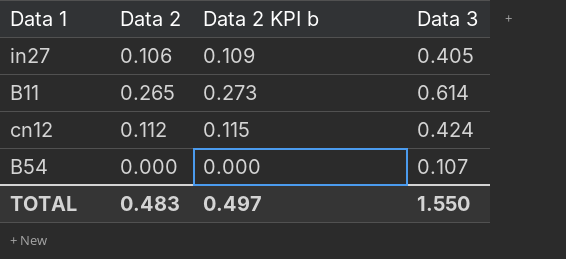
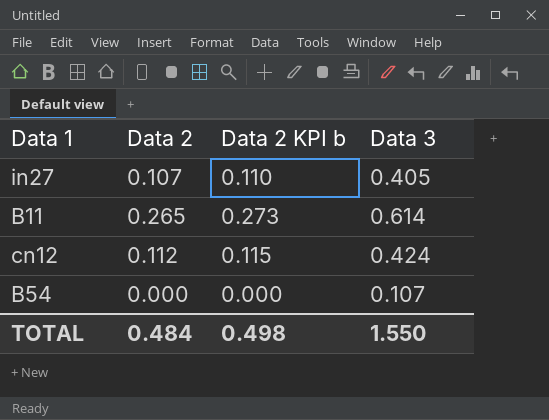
in27 | Data 2: 0.106 -> 0.107
in27 | Data 2 KPI b: 0.109 -> 0.110
TOTAL | Data 2: 0.483 -> 0.484
TOTAL | Data 2 KPI b: 0.497 -> 0.498

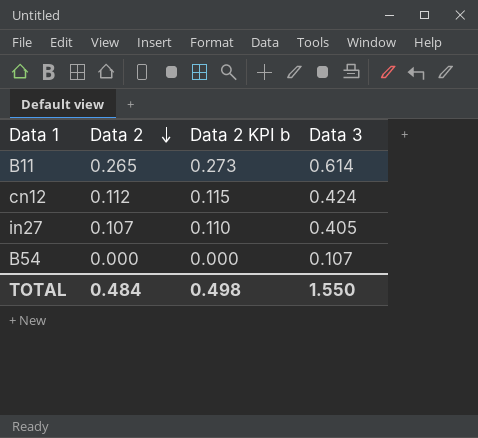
row order: none -> Data 2 descending

